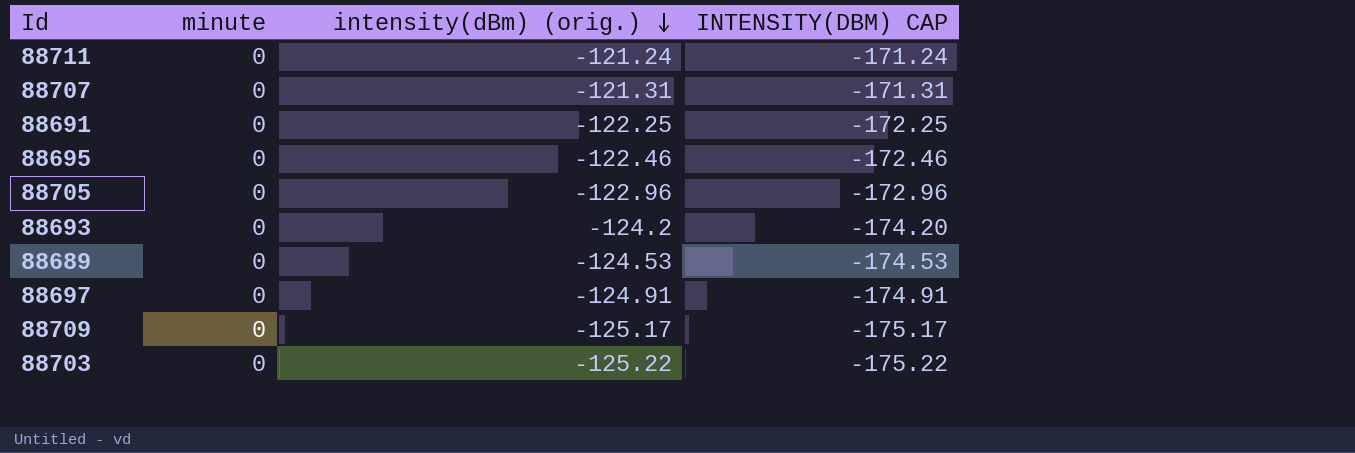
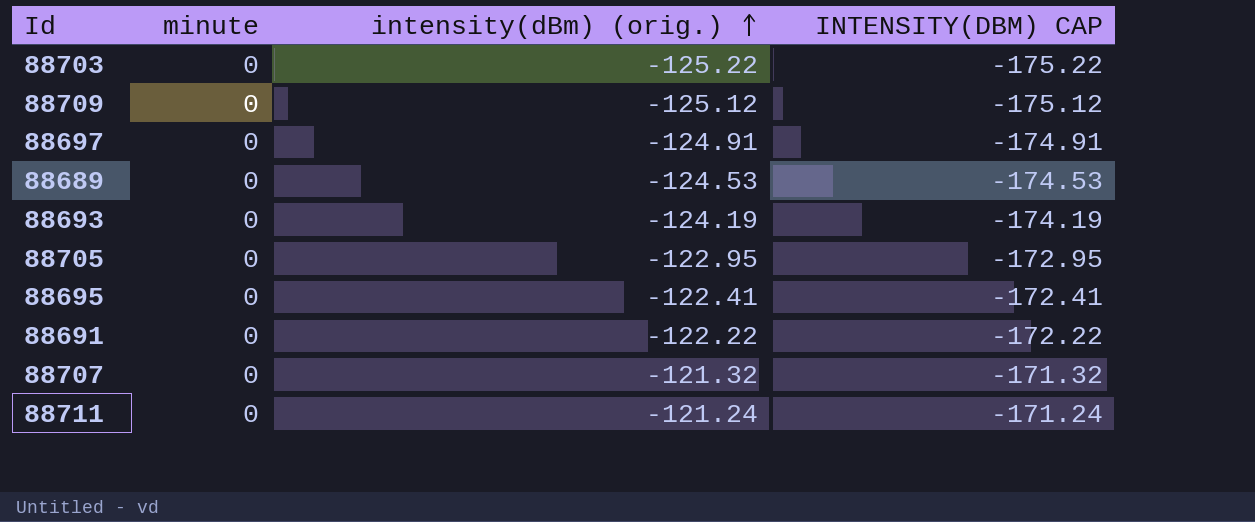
row order: intensity(dBm) (orig.) descending -> intensity(dBm) (orig.) ascending
88709 | intensity(dBm) (orig.): -125.17 -> -125.12
88709 | INTENSITY(DBM) CAP: -175.17 -> -175.12
88693 | intensity(dBm) (orig.): -124.2 -> -124.19
88693 | INTENSITY(DBM) CAP: -174.20 -> -174.19
88705 | intensity(dBm) (orig.): -122.96 -> -122.95
88705 | INTENSITY(DBM) CAP: -172.96 -> -172.95
88695 | intensity(dBm) (orig.): -122.46 -> -122.41
88695 | INTENSITY(DBM) CAP: -172.46 -> -172.41
88691 | intensity(dBm) (orig.): -122.25 -> -122.22
88691 | INTENSITY(DBM) CAP: -172.25 -> -172.22
88707 | intensity(dBm) (orig.): -121.31 -> -121.32
88707 | INTENSITY(DBM) CAP: -171.31 -> -171.32

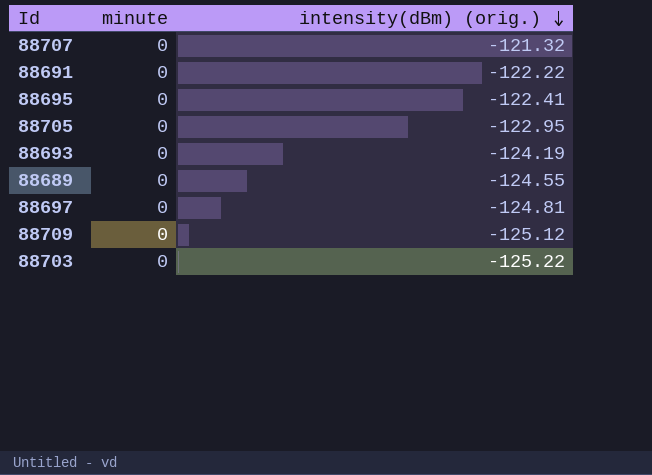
row order: intensity(dBm) (orig.) ascending -> intensity(dBm) (orig.) descending
column INTENSITY(DBM) CAP | formula: [intensity(dBm) (orig.)] - 50 -> none
row 88711: 0 | -121.24 | -171.24 -> none
88689 | intensity(dBm) (orig.): -124.53 -> -124.55
88697 | intensity(dBm) (orig.): -124.91 -> -124.81

